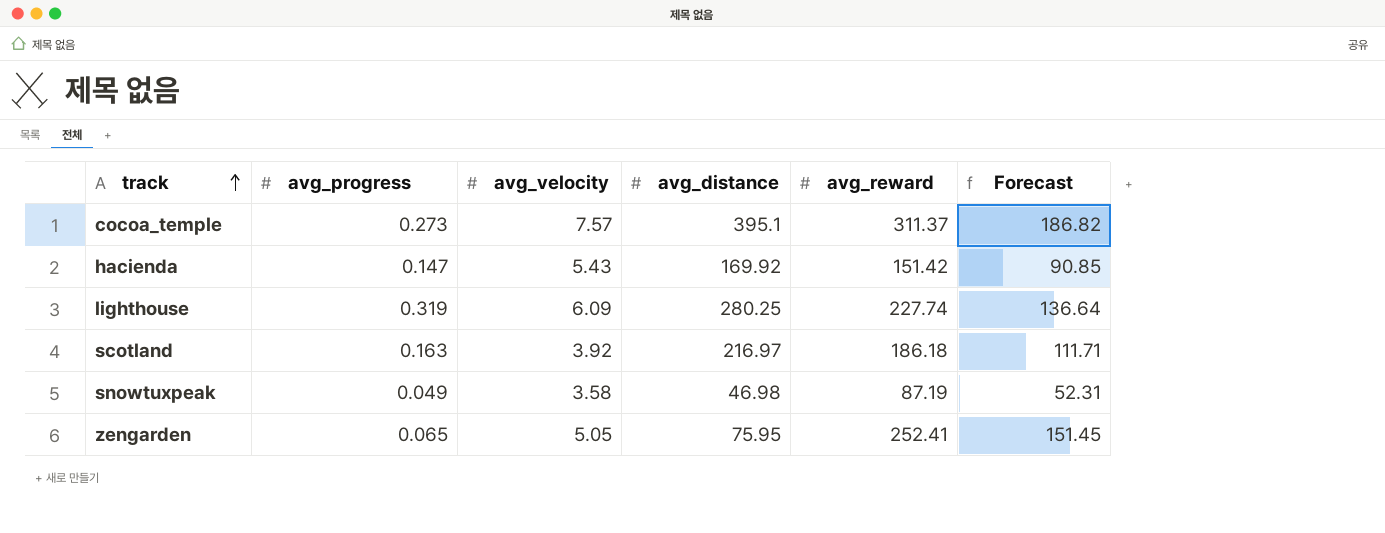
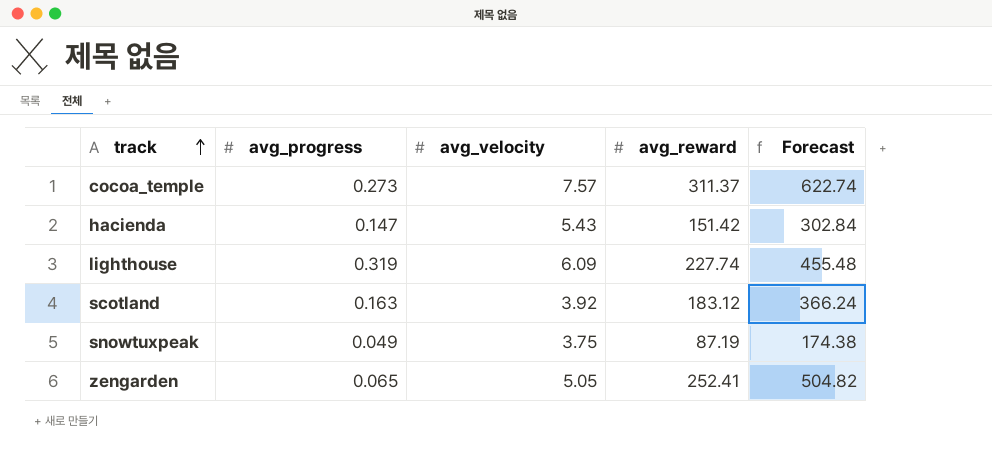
column avg_distance | position: 4 -> none
column Forecast | formula: [avg_reward] * 0.6 -> [avg_reward] * 2
scotland | avg_reward: 186.18 -> 183.12
snowtuxpeak | avg_velocity: 3.58 -> 3.75

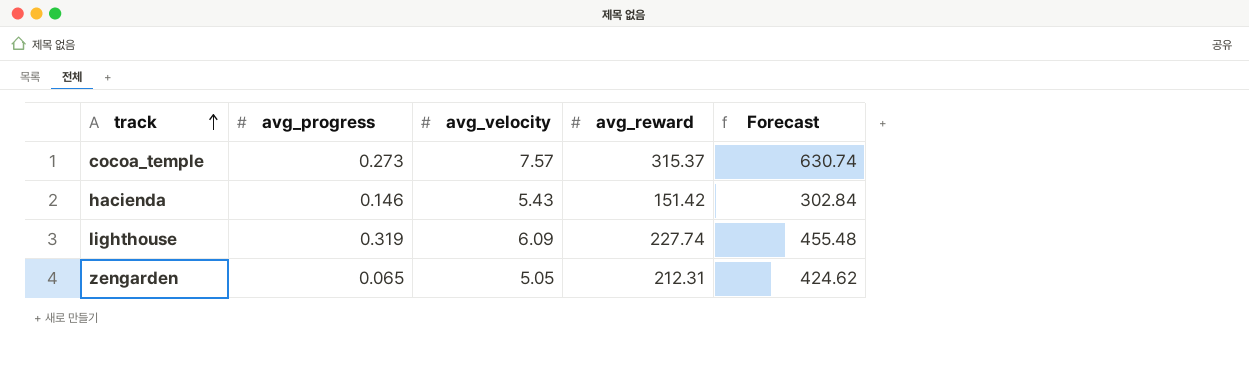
row scotland: 0.163 | 3.92 | 183.12 | 366.24 -> none
row snowtuxpeak: 0.049 | 3.75 | 87.19 | 174.38 -> none
cocoa_temple | avg_reward: 311.37 -> 315.37
cocoa_temple | Forecast: 622.74 -> 630.74
hacienda | avg_progress: 0.147 -> 0.146
zengarden | avg_reward: 252.41 -> 212.31
zengarden | Forecast: 504.82 -> 424.62

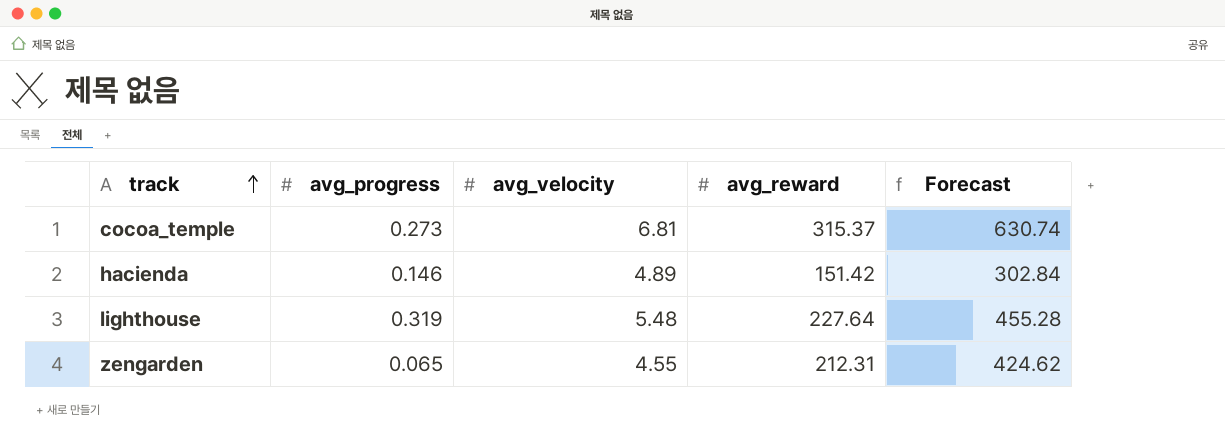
cocoa_temple | avg_velocity: 7.57 -> 6.81
hacienda | avg_velocity: 5.43 -> 4.89
lighthouse | avg_velocity: 6.09 -> 5.48
lighthouse | avg_reward: 227.74 -> 227.64
lighthouse | Forecast: 455.48 -> 455.28
zengarden | avg_velocity: 5.05 -> 4.55

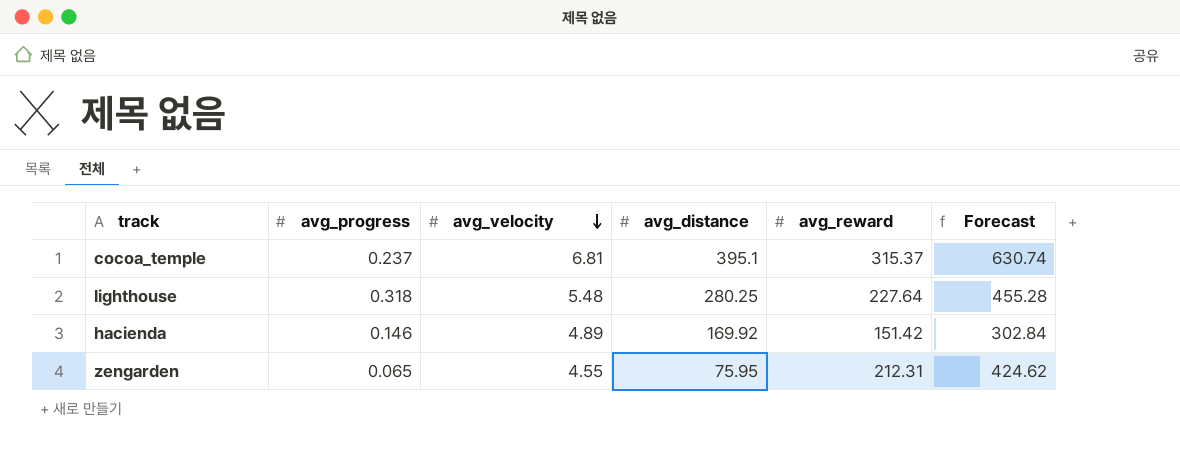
row order: track ascending -> avg_velocity descending
column avg_distance | position: none -> 4
cocoa_temple | avg_progress: 0.273 -> 0.237
lighthouse | avg_progress: 0.319 -> 0.318

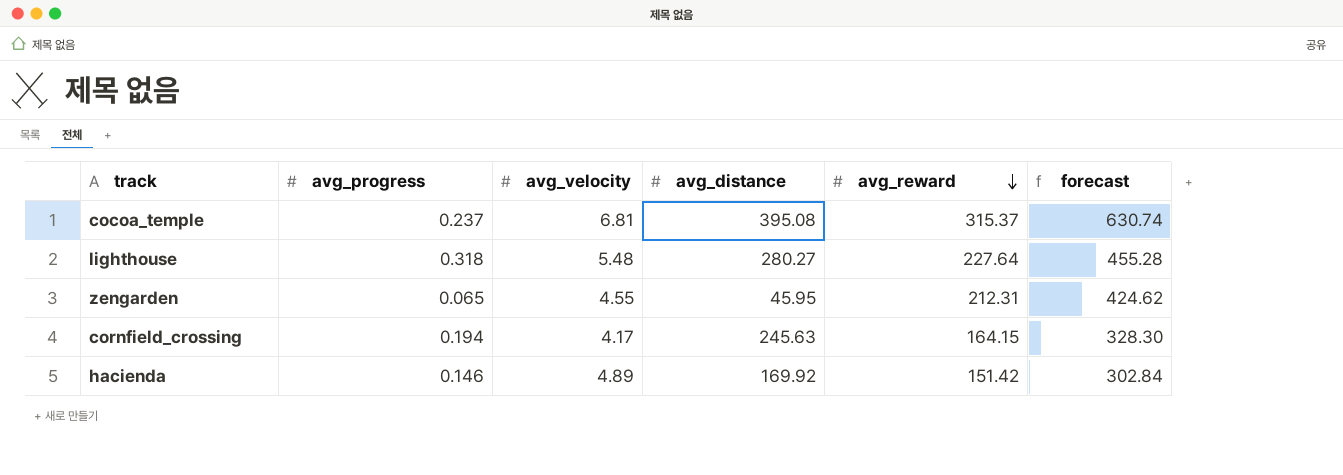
row order: avg_velocity descending -> avg_reward descending
column name: Forecast -> forecast
cocoa_temple | avg_distance: 395.1 -> 395.08
lighthouse | avg_distance: 280.25 -> 280.27
zengarden | avg_distance: 75.95 -> 45.95
row cornfield_crossing: none -> 0.194 | 4.17 | 245.63 | 164.15 | 328.30

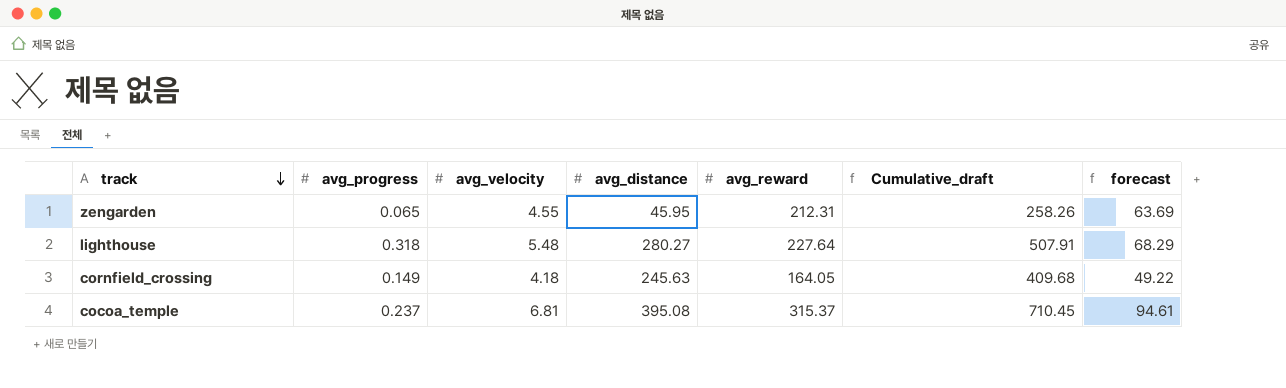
row order: avg_reward descending -> track descending
column Cumulative_draft | formula: none -> [avg_distance] + [avg_reward]
column forecast | formula: [avg_reward] * 2 -> [avg_reward] * 0.3
row hacienda: 0.146 | 4.89 | 169.92 | 151.42 | 302.84 -> none
cornfield_crossing | avg_progress: 0.194 -> 0.149
cornfield_crossing | avg_velocity: 4.17 -> 4.18
cornfield_crossing | avg_reward: 164.15 -> 164.05

